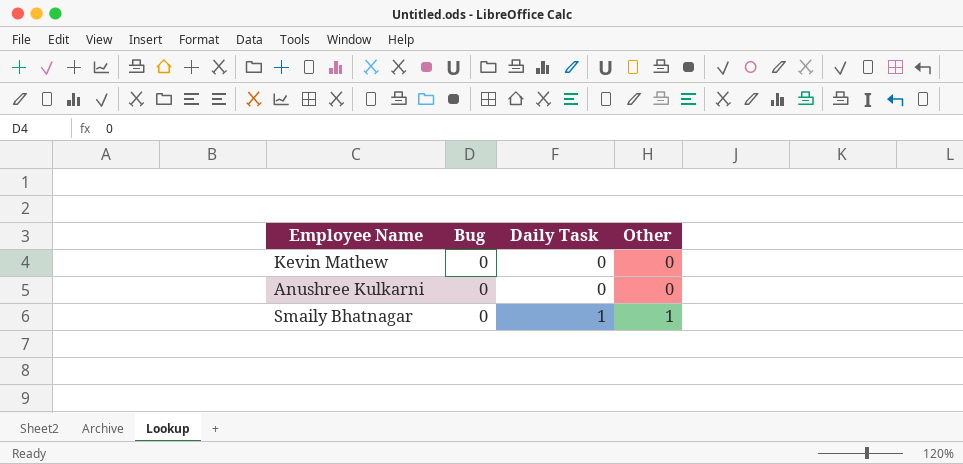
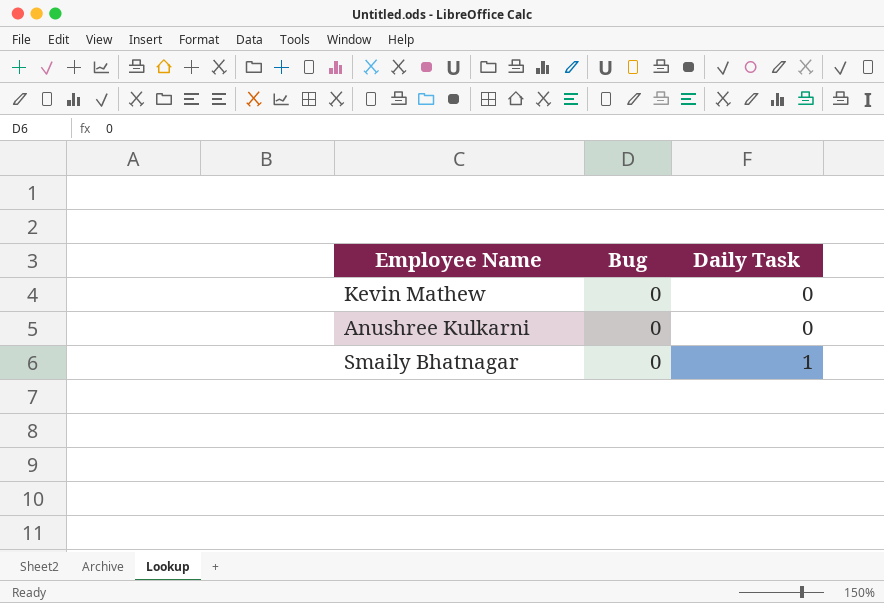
column Other | position: 4 -> none

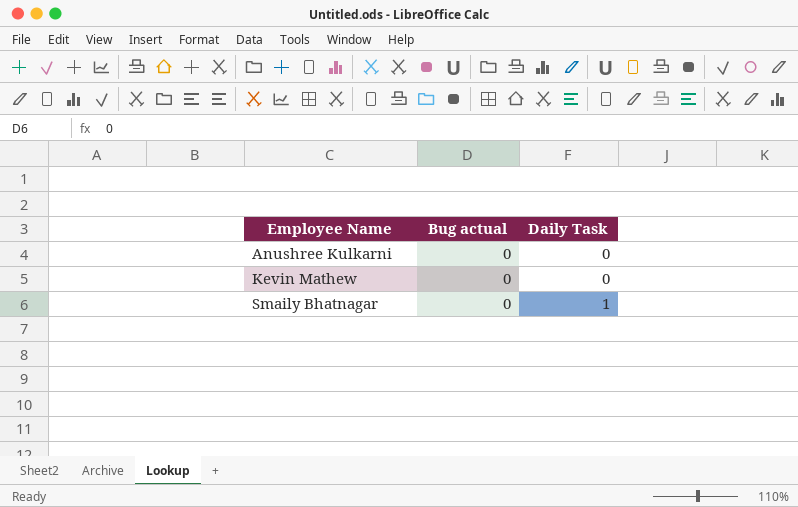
row order: Daily Task ascending -> Employee Name ascending
column name: Bug -> Bug actual

